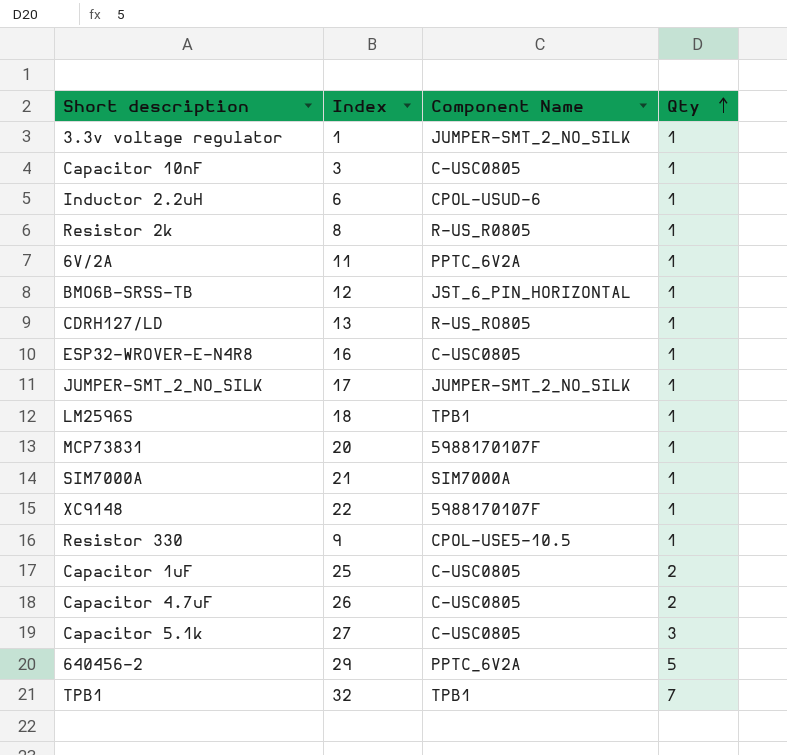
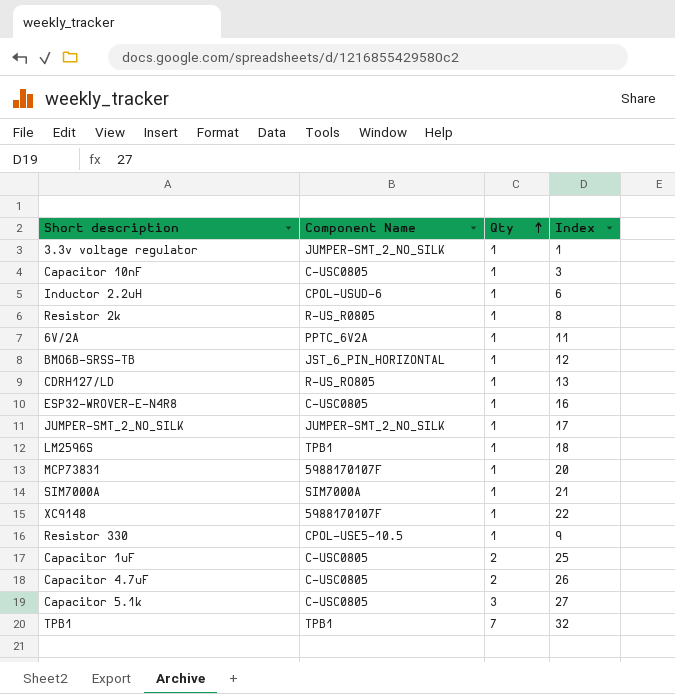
column Index | position: 2 -> 4
row 640456-2: 29 | PPTC_6V2A | 5 -> none

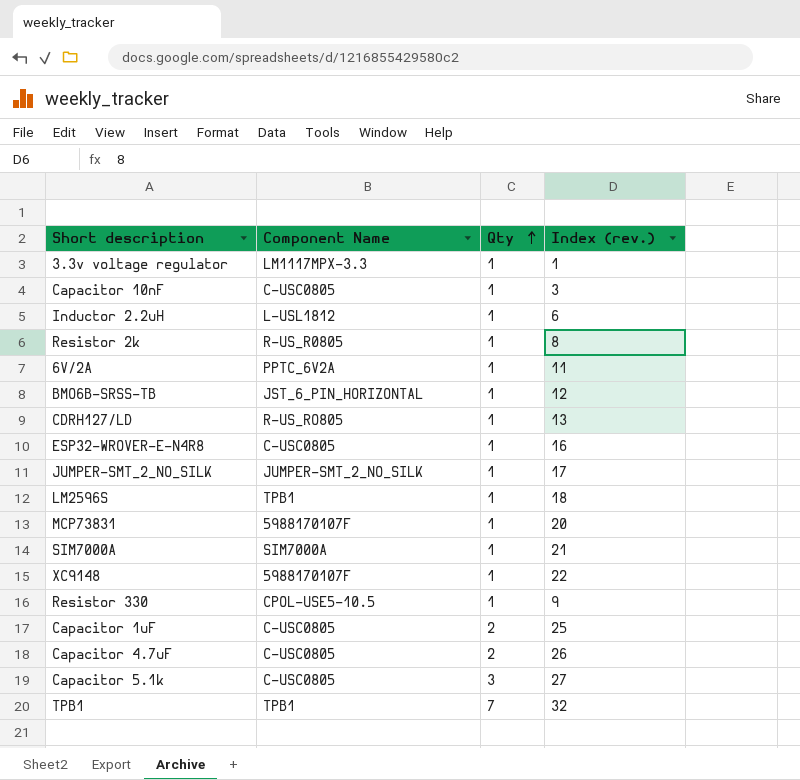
column name: Index -> Index (rev.)
3.3v voltage regulator | Component Name: JUMPER-SMT_2_NO_SILK -> LM1117MPX-3.3
Inductor 2.2uH | Component Name: CPOL-USUD-6 -> L-USL1812

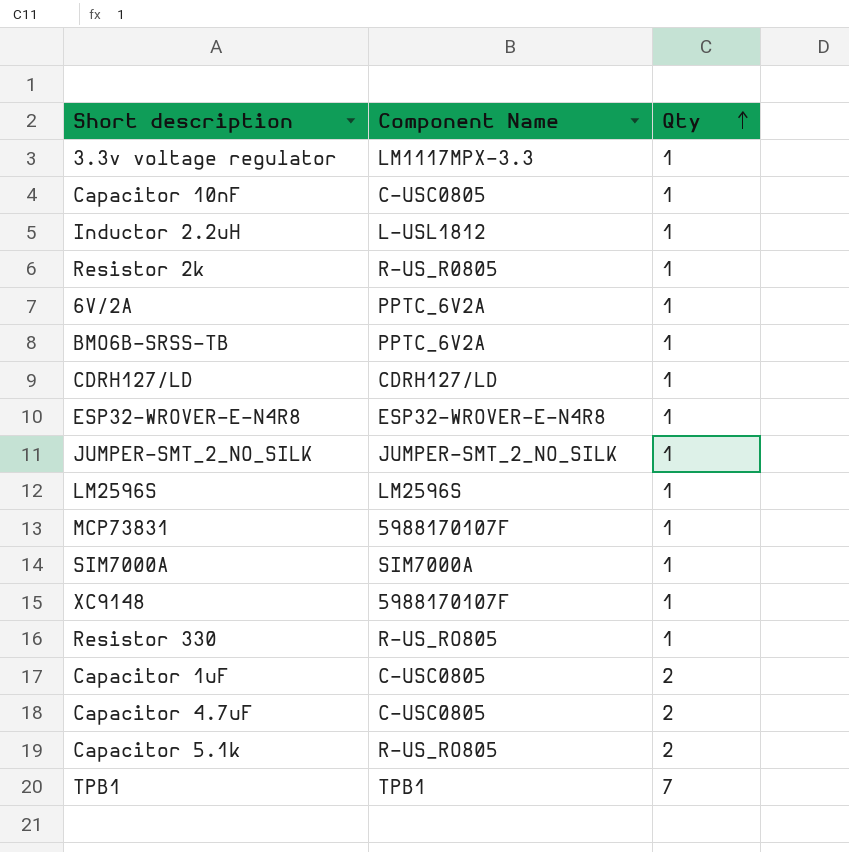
column Index (rev.) | position: 4 -> none
BMO6B-SRSS-TB | Component Name: JST_6_PIN_HORIZONTAL -> PPTC_6V2A
CDRH127/LD | Component Name: R-US_RO805 -> CDRH127/LD
ESP32-WROVER-E-N4R8 | Component Name: C-USC0805 -> ESP32-WROVER-E-N4R8
LM2596S | Component Name: TPB1 -> LM2596S
Resistor 330 | Component Name: CPOL-USE5-10.5 -> R-US_RO805
Capacitor 5.1k | Component Name: C-USC0805 -> R-US_RO805
Capacitor 5.1k | Qty: 3 -> 2

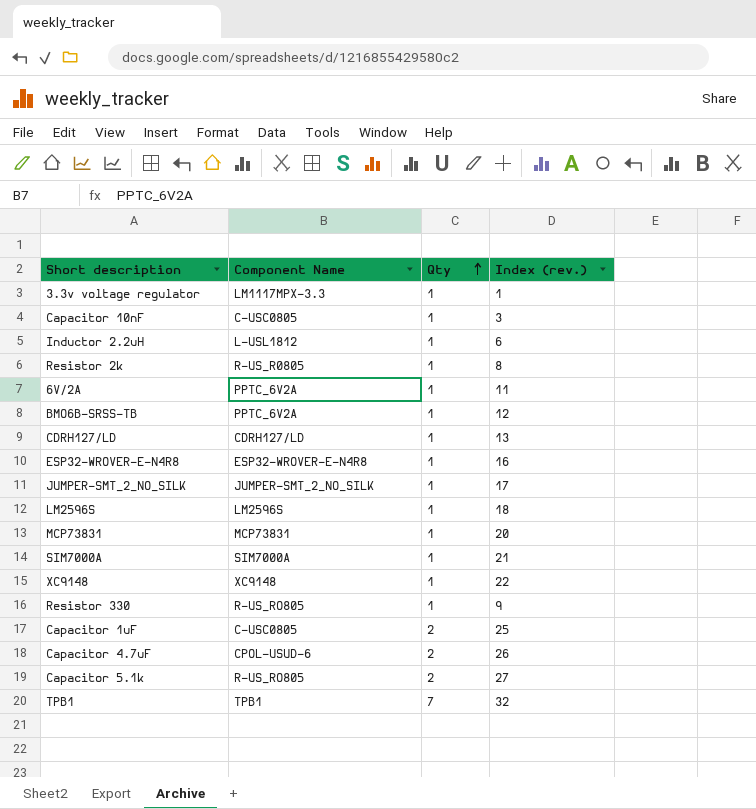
column Index (rev.) | position: none -> 4
MCP73831 | Component Name: 5988170107F -> MCP73831
XC9148 | Component Name: 5988170107F -> XC9148
Capacitor 4.7uF | Component Name: C-USC0805 -> CPOL-USUD-6

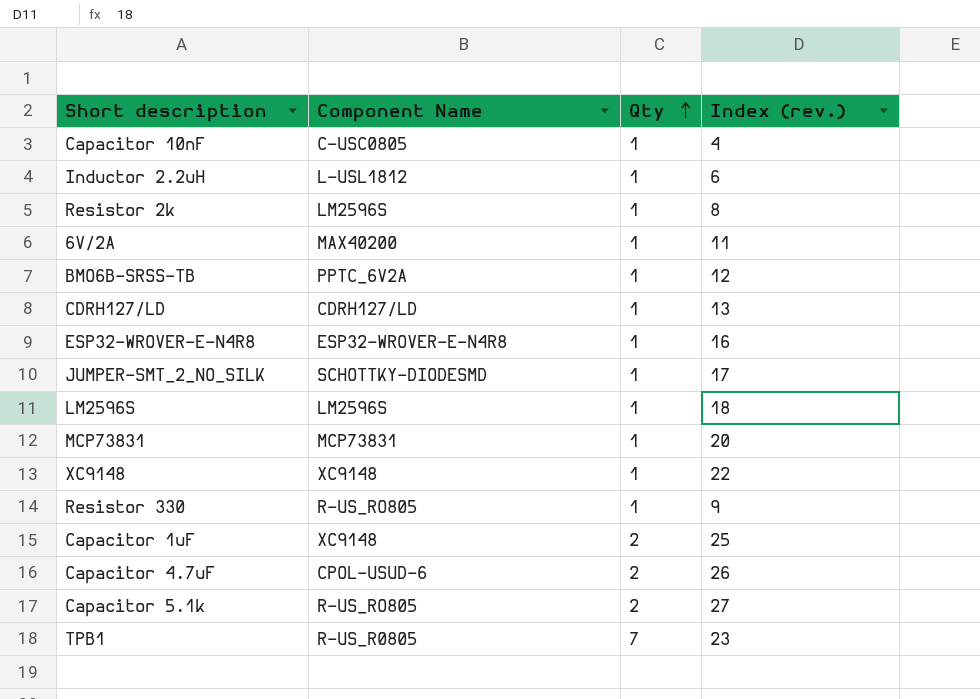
row 3.3v voltage regulator: LM1117MPX-3.3 | 1 | 1 -> none
row SIM7000A: SIM7000A | 1 | 21 -> none
Capacitor 10nF | Index (rev.): 3 -> 4
Resistor 2k | Component Name: R-US_R0805 -> LM2596S
6V/2A | Component Name: PPTC_6V2A -> MAX40200
JUMPER-SMT_2_NO_SILK | Component Name: JUMPER-SMT_2_NO_SILK -> SCHOTTKY-DIODESMD
Capacitor 1uF | Component Name: C-USC0805 -> XC9148
TPB1 | Component Name: TPB1 -> R-US_R0805
TPB1 | Index (rev.): 32 -> 23

